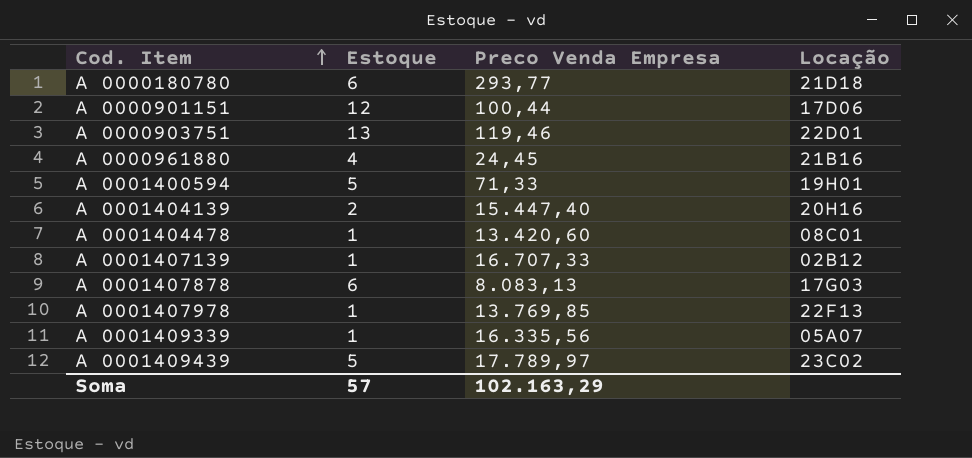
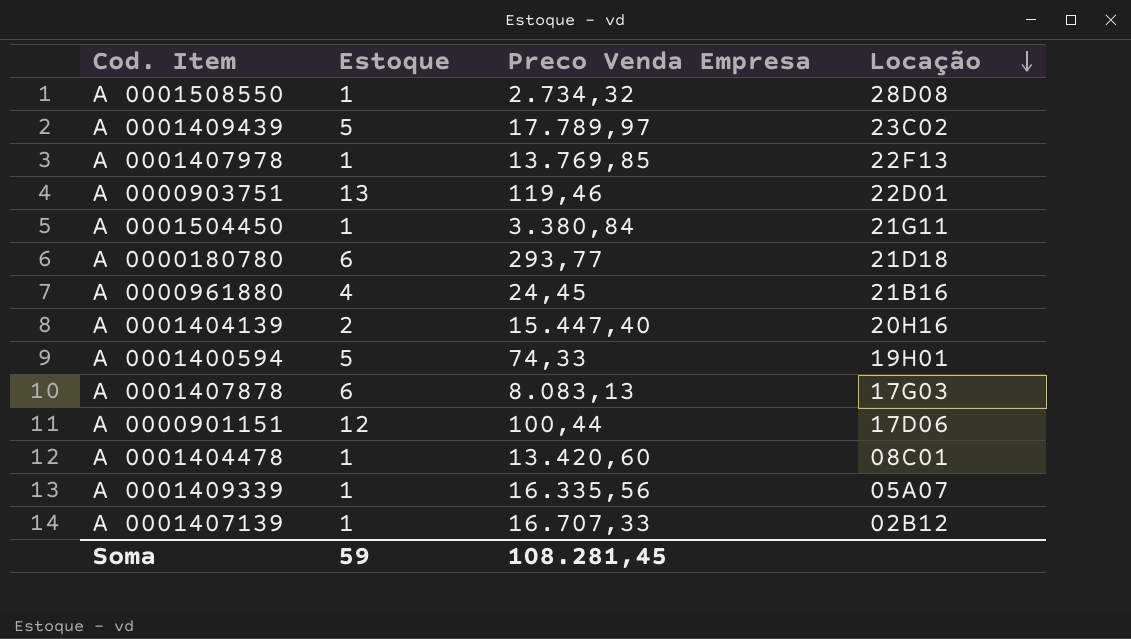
row order: Cod. Item ascending -> Locação descending
row A 0001508550: none -> 1 | 2.734,32 | 28D08
row A 0001504450: none -> 1 | 3.380,84 | 21G11
A 0001400594 | Preco Venda Empresa: 71,33 -> 74,33
Soma | Estoque: 57 -> 59
Soma | Preco Venda Empresa: 102.163,29 -> 108.281,45

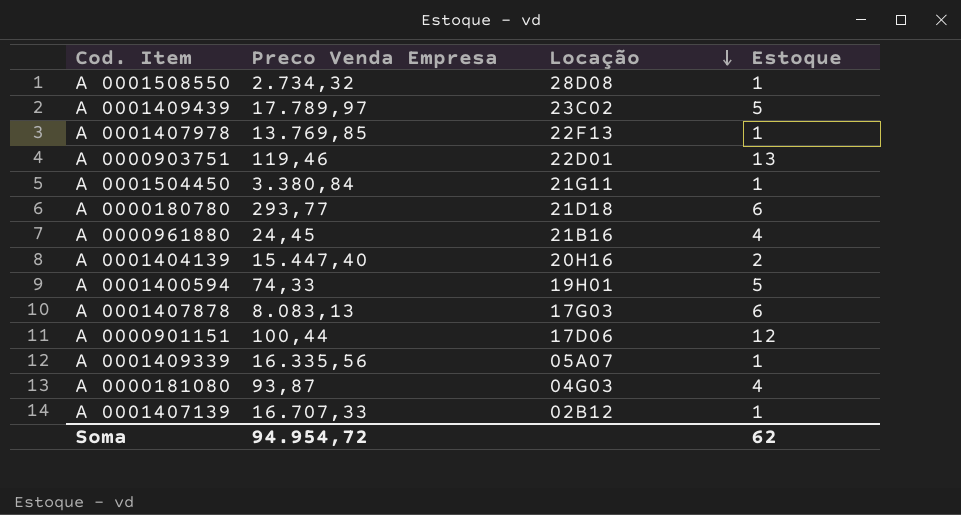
column Estoque | position: 2 -> 4
row A 0001404478: 1 | 13.420,60 | 08C01 -> none
row A 0000181080: none -> 93,87 | 04G03 | 4
Soma | Preco Venda Empresa: 108.281,45 -> 94.954,72
Soma | Estoque: 59 -> 62

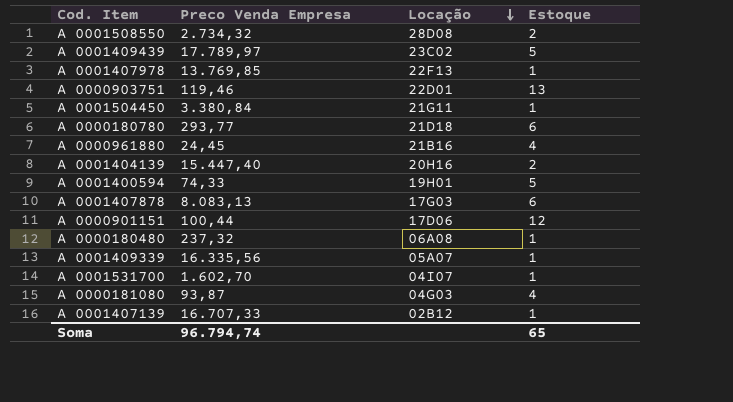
A 0001508550 | Estoque: 1 -> 2
row A 0000180480: none -> 237,32 | 06A08 | 1
row A 0001531700: none -> 1.602,70 | 04I07 | 1
Soma | Preco Venda Empresa: 94.954,72 -> 96.794,74
Soma | Estoque: 62 -> 65

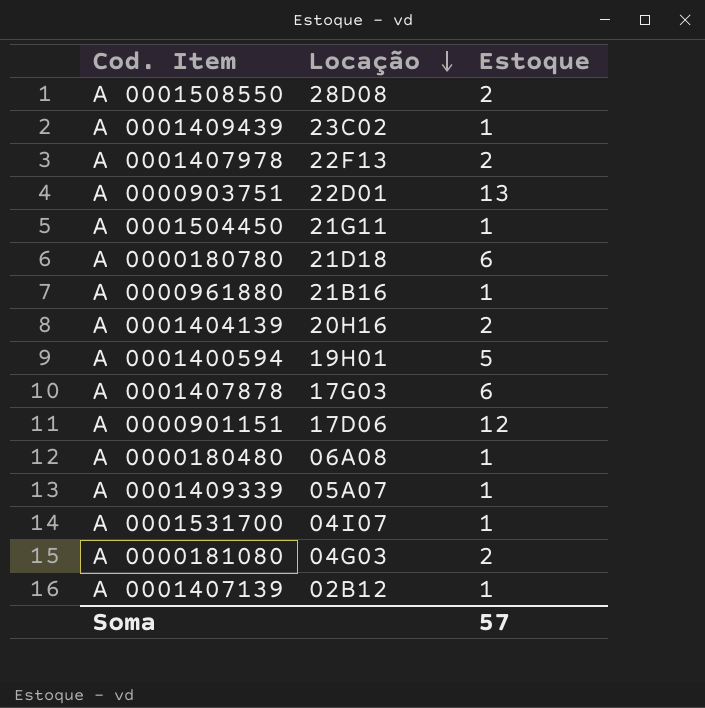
column Preco Venda Empresa | position: 2 -> none
A 0001409439 | Estoque: 5 -> 1
A 0001407978 | Estoque: 1 -> 2
A 0000961880 | Estoque: 4 -> 1
A 0000181080 | Estoque: 4 -> 2
Soma | Estoque: 65 -> 57

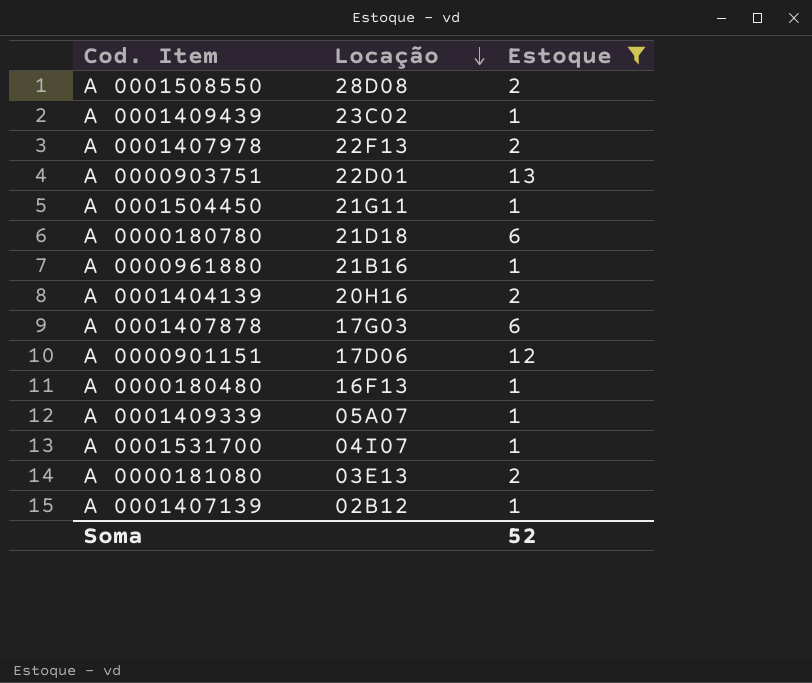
filter: none -> Estoque != 5
A 0000180480 | Locação: 06A08 -> 16F13
A 0000181080 | Locação: 04G03 -> 03E13
Soma | Estoque: 57 -> 52

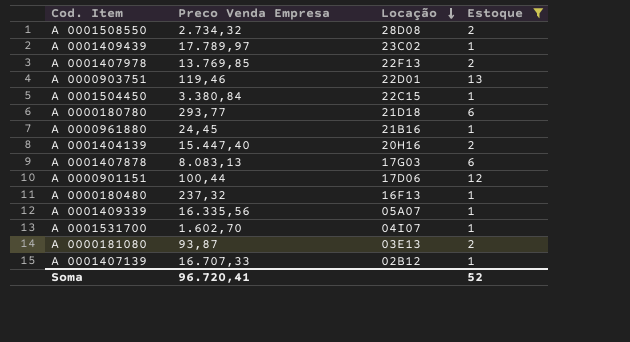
column Preco Venda Empresa | position: none -> 2
A 0001504450 | Locação: 21G11 -> 22C15

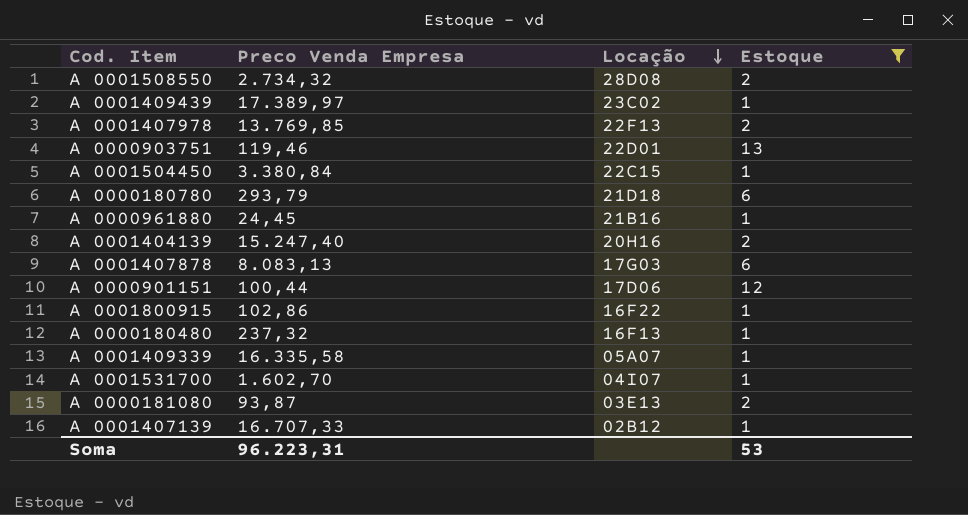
A 0001409439 | Preco Venda Empresa: 17.789,97 -> 17.389,97
A 0000180780 | Preco Venda Empresa: 293,77 -> 293,79
A 0001404139 | Preco Venda Empresa: 15.447,40 -> 15.247,40
row A 0001800915: none -> 102,86 | 16F22 | 1
A 0001409339 | Preco Venda Empresa: 16.335,56 -> 16.335,58
Soma | Preco Venda Empresa: 96.720,41 -> 96.223,31
Soma | Estoque: 52 -> 53

